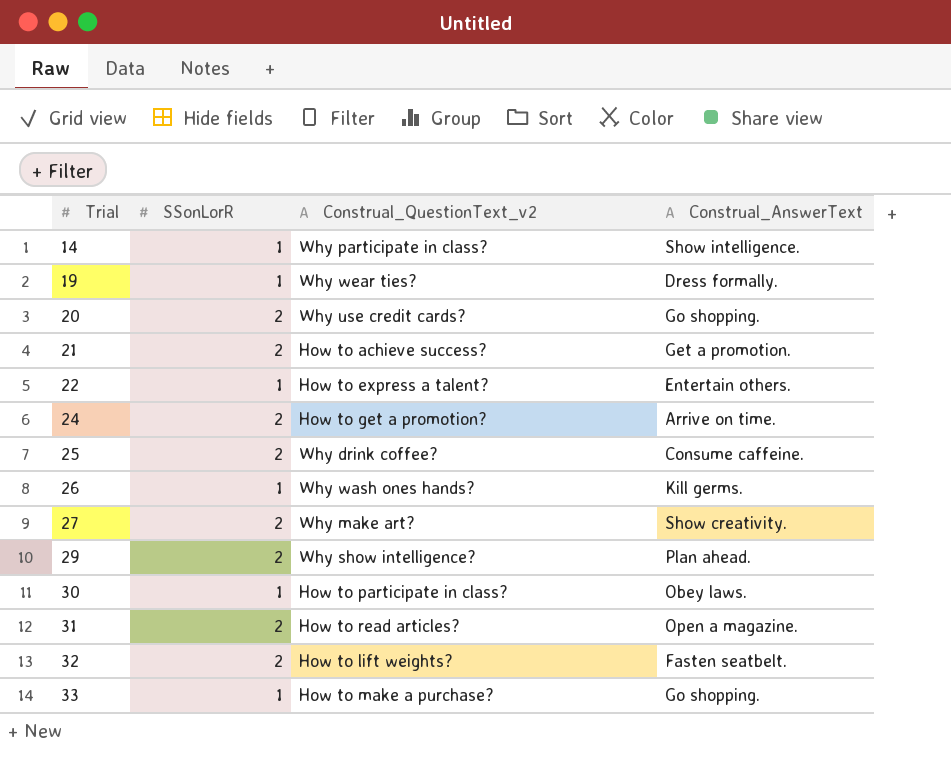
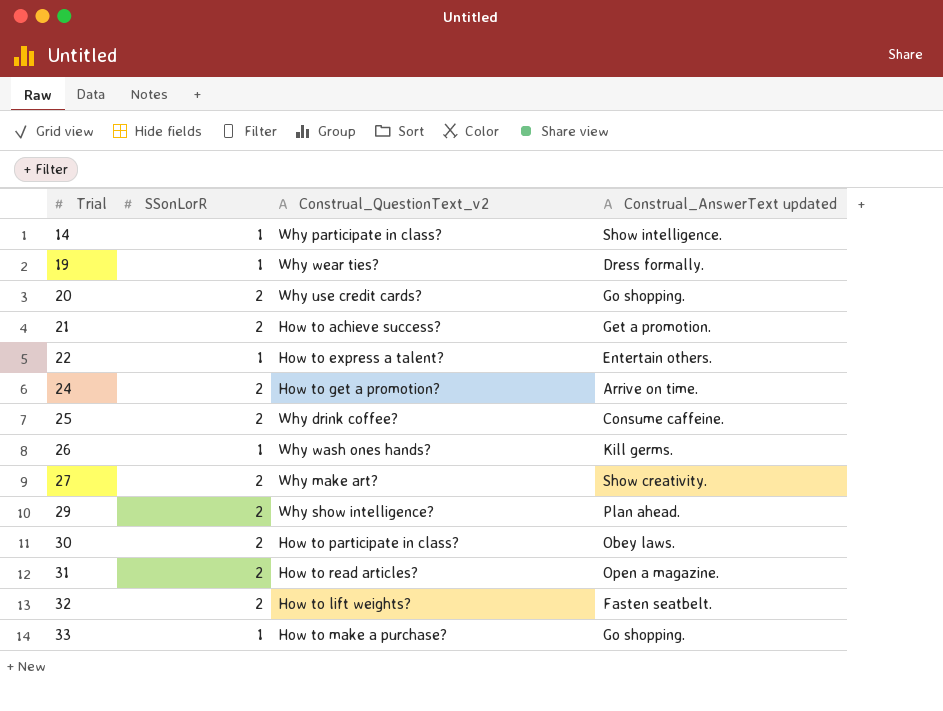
column name: Construal_AnswerText -> Construal_AnswerText updated
30 | SSonLorR: 1 -> 2

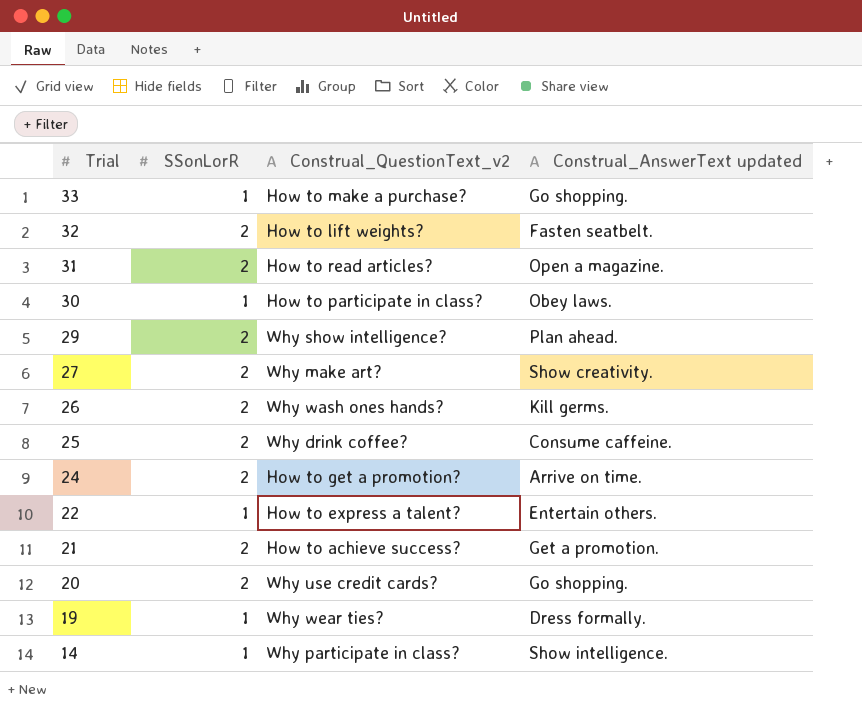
row order: Trial ascending -> Trial descending
30 | SSonLorR: 2 -> 1
26 | SSonLorR: 1 -> 2

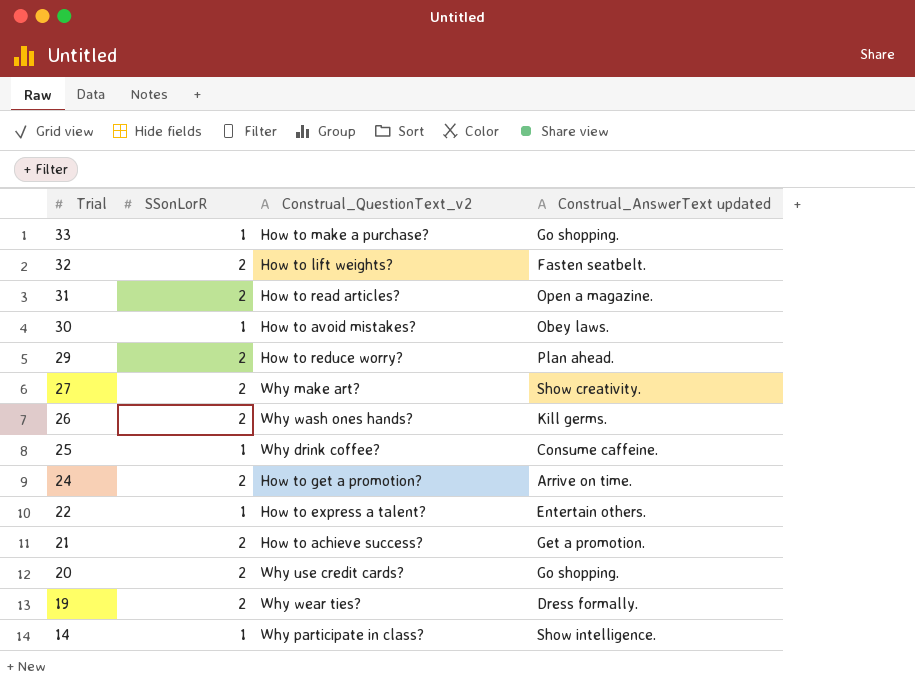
30 | Construal_QuestionText_v2: How to participate in class? -> How to avoid mistakes?
29 | Construal_QuestionText_v2: Why show intelligence? -> How to reduce worry?
25 | SSonLorR: 2 -> 1
19 | SSonLorR: 1 -> 2

